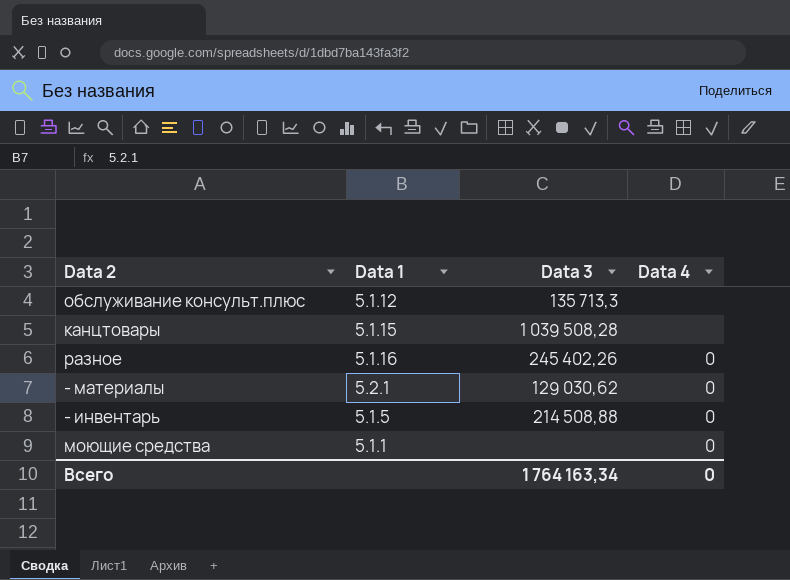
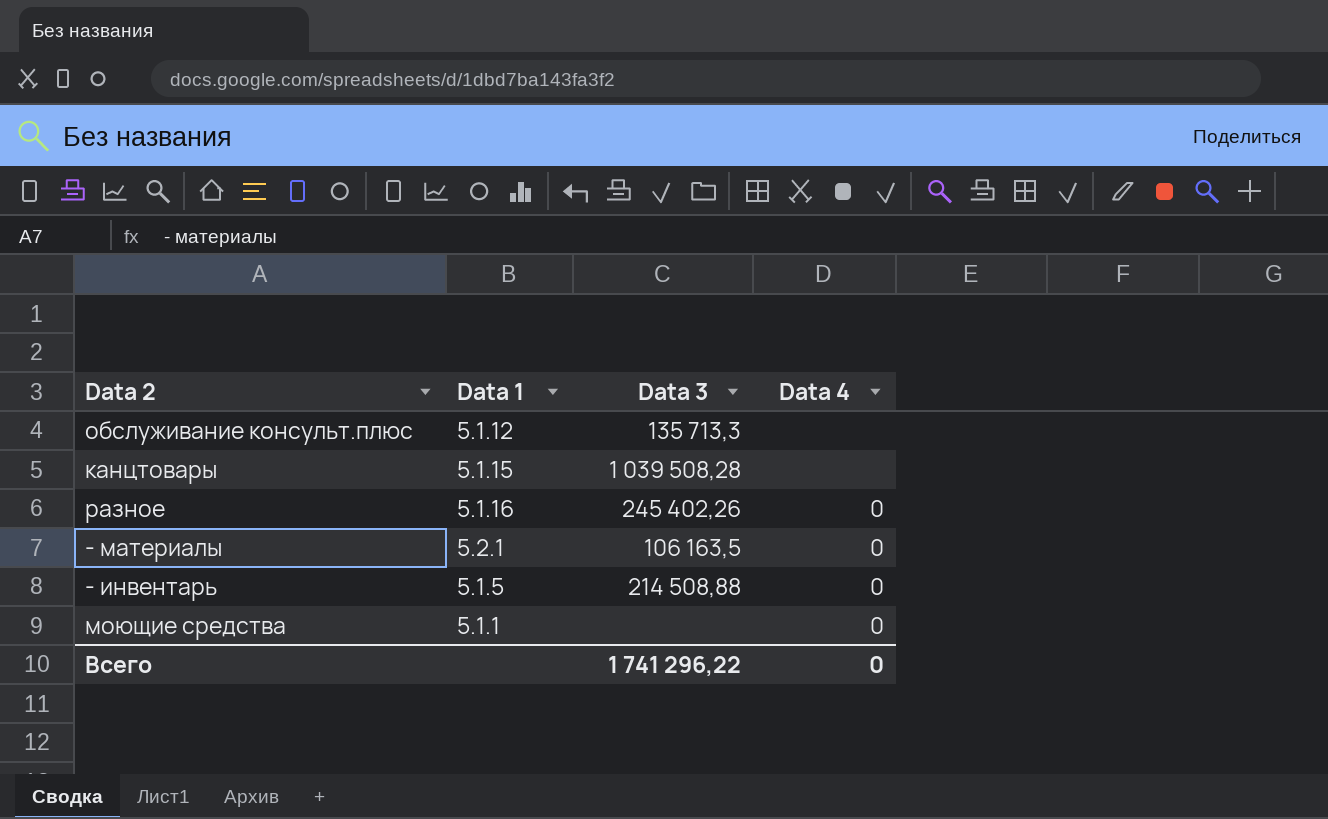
- материалы | Data 3: 129 030,62 -> 106 163,5
Всего | Data 3: 1 764 163,34 -> 1 741 296,22

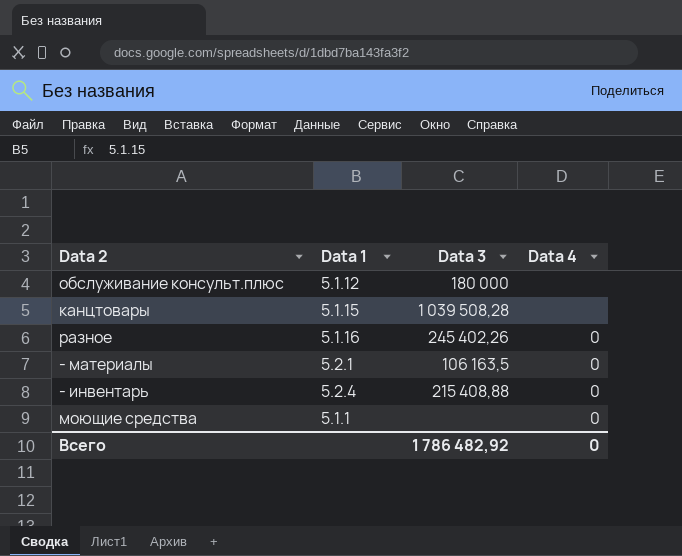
обслуживание консульт.плюс | Data 3: 135 713,3 -> 180 000
- инвентарь | Data 1: 5.1.5 -> 5.2.4
- инвентарь | Data 3: 214 508,88 -> 215 408,88
Всего | Data 3: 1 741 296,22 -> 1 786 482,92

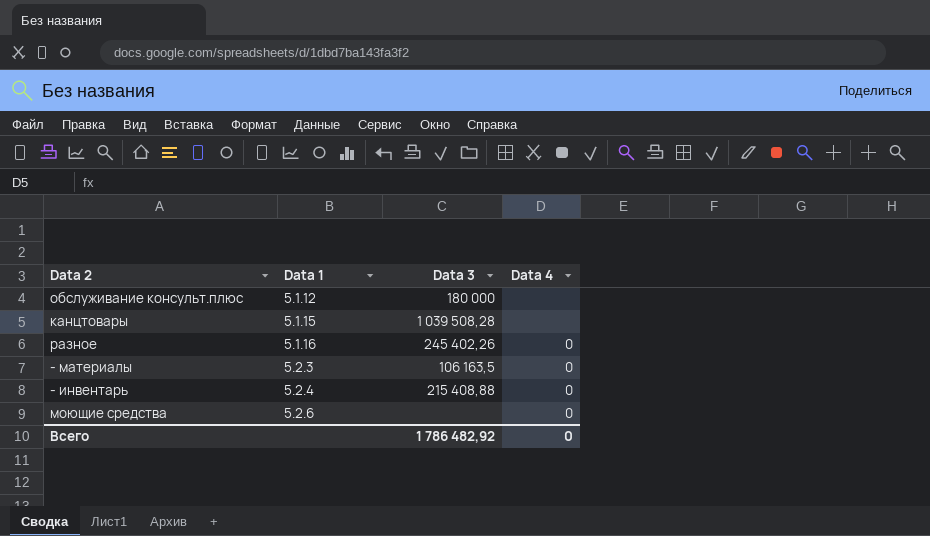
- материалы | Data 1: 5.2.1 -> 5.2.3
моющие средства | Data 1: 5.1.1 -> 5.2.6

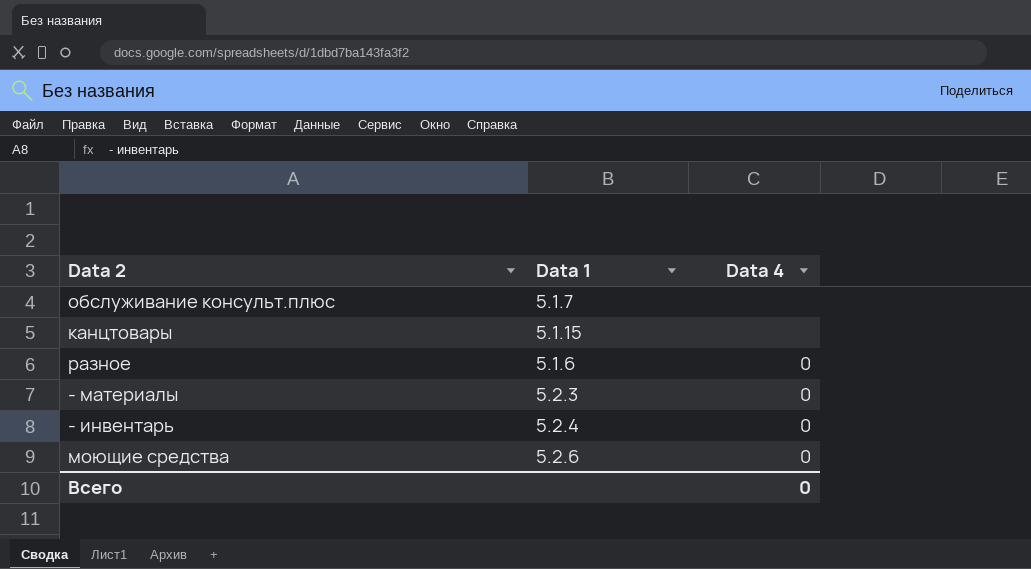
column Data 3 | position: 3 -> none
обслуживание консульт.плюс | Data 1: 5.1.12 -> 5.1.7
разное | Data 1: 5.1.16 -> 5.1.6

